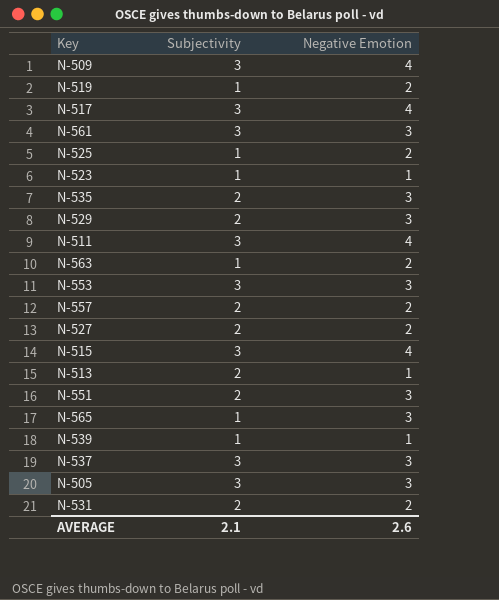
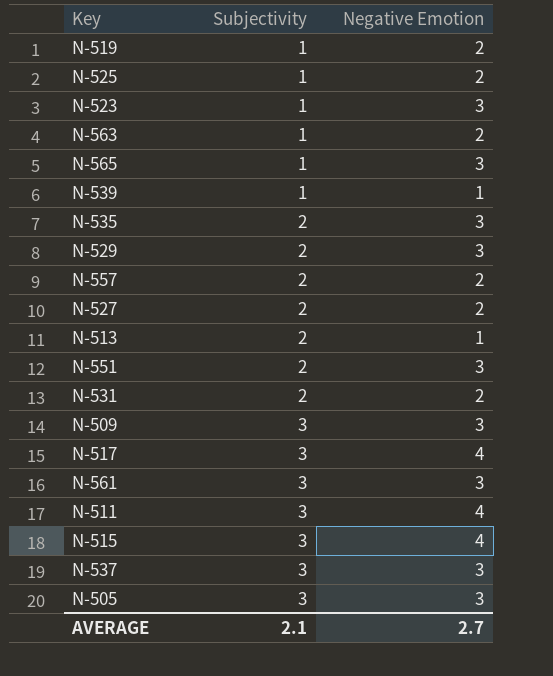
row order: none -> Subjectivity ascending
row N-553: 3 | 3 -> none
N-523 | Negative Emotion: 1 -> 3
N-509 | Negative Emotion: 4 -> 3
AVERAGE | Negative Emotion: 2.6 -> 2.7

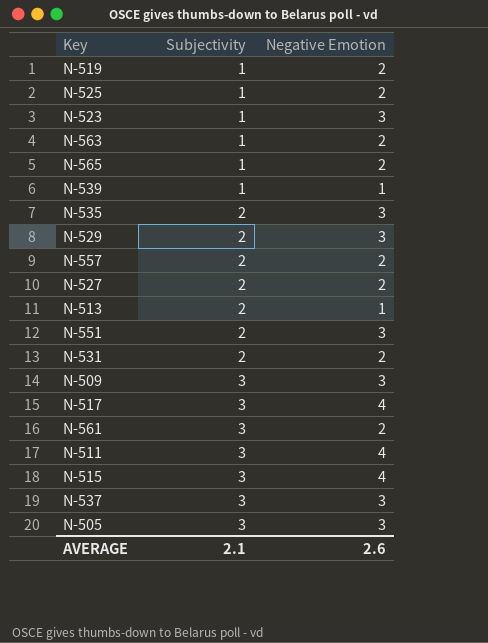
N-565 | Negative Emotion: 3 -> 2
N-561 | Negative Emotion: 3 -> 2
AVERAGE | Negative Emotion: 2.7 -> 2.6

